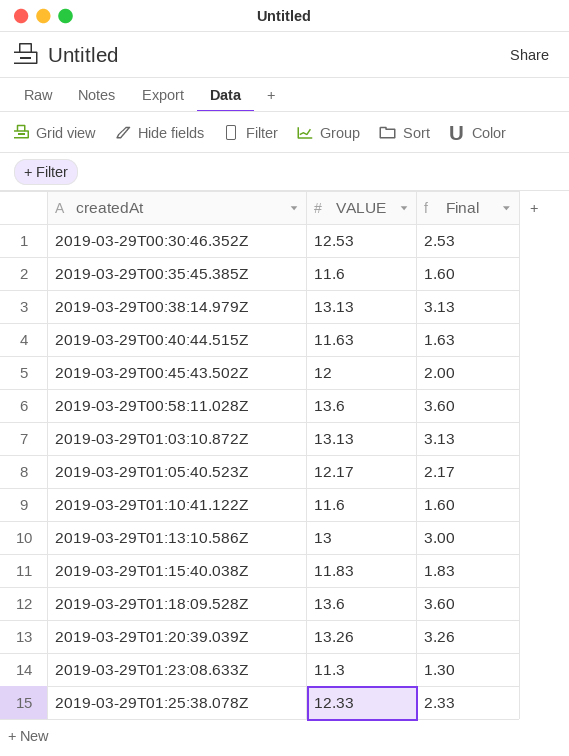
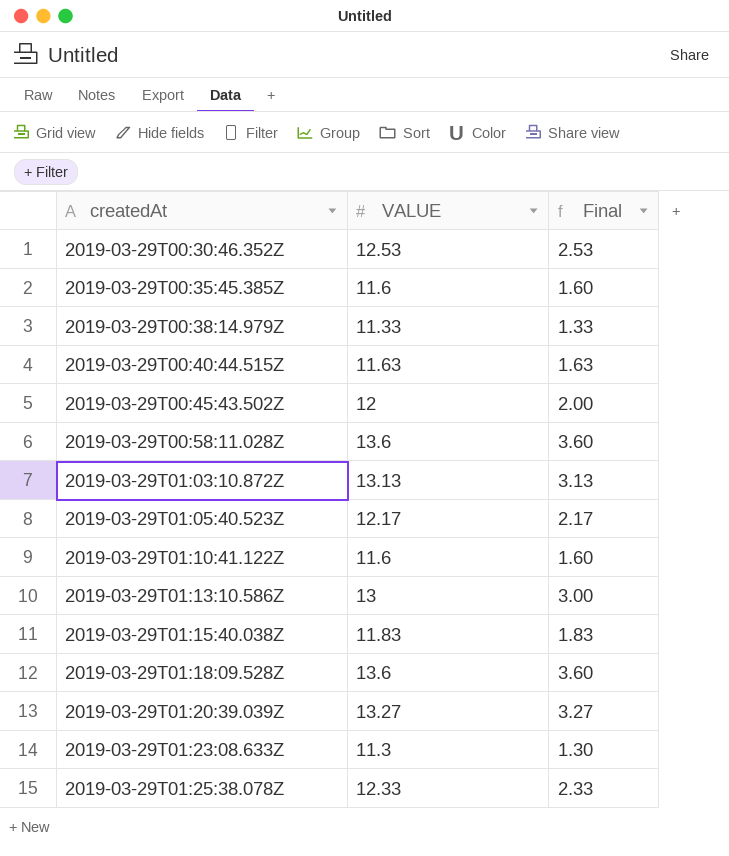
2019-03-29T00:38:14.979Z | VALUE: 13.13 -> 11.33
2019-03-29T00:38:14.979Z | Final: 3.13 -> 1.33
2019-03-29T01:20:39.039Z | VALUE: 13.26 -> 13.27
2019-03-29T01:20:39.039Z | Final: 3.26 -> 3.27

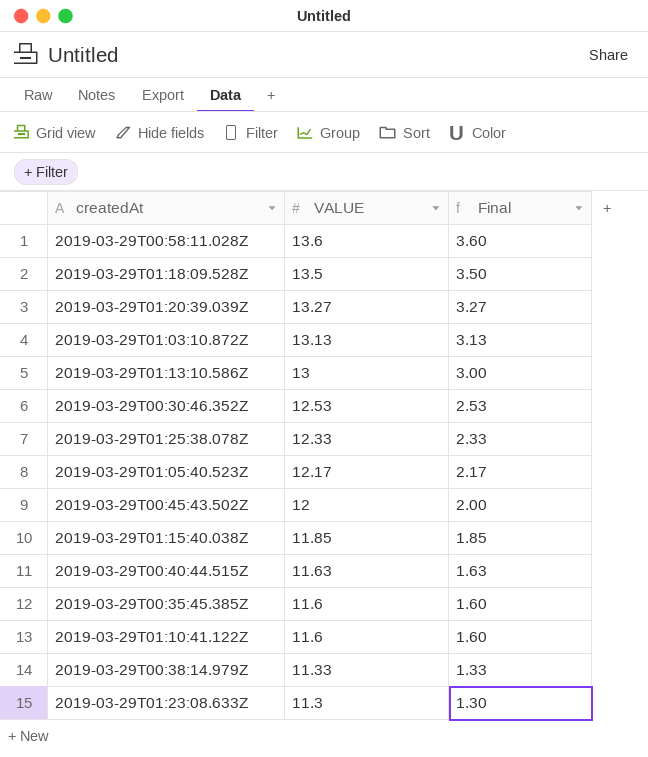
row order: createdAt ascending -> VALUE descending
2019-03-29T01:18:09.528Z | VALUE: 13.6 -> 13.5
2019-03-29T01:18:09.528Z | Final: 3.60 -> 3.50
2019-03-29T01:15:40.038Z | VALUE: 11.83 -> 11.85
2019-03-29T01:15:40.038Z | Final: 1.83 -> 1.85

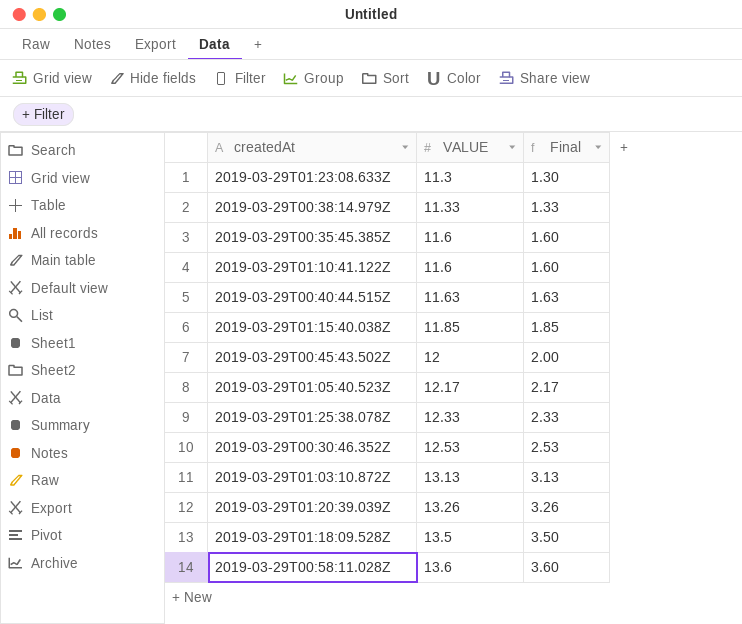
row order: VALUE descending -> VALUE ascending
row 2019-03-29T01:13:10.586Z: 13 | 3.00 -> none
2019-03-29T01:20:39.039Z | VALUE: 13.27 -> 13.26
2019-03-29T01:20:39.039Z | Final: 3.27 -> 3.26

